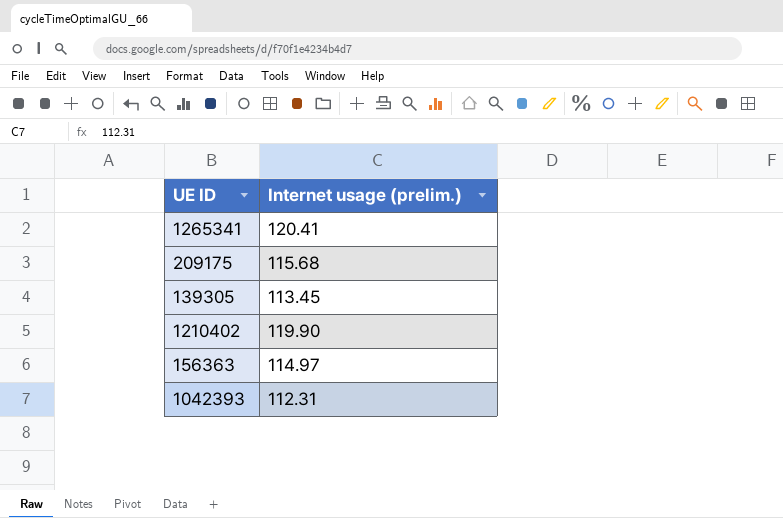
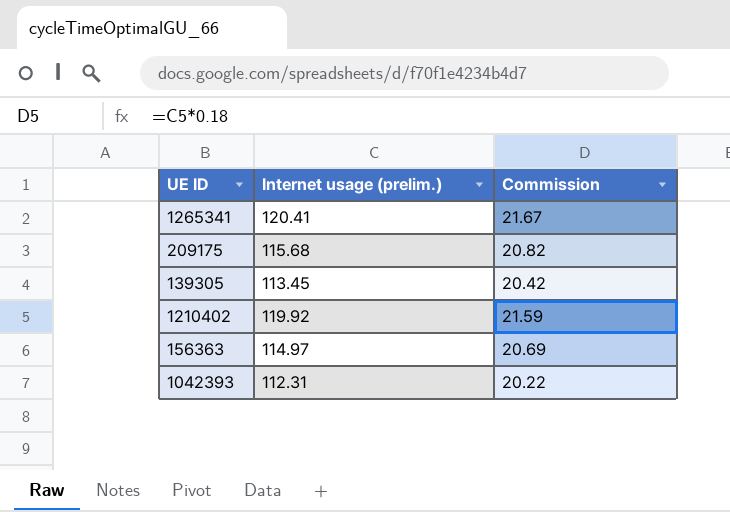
column Commission | formula: none -> [Internet usage (prelim.)] * 0.18
1210402 | Internet usage (prelim.): 119.90 -> 119.92

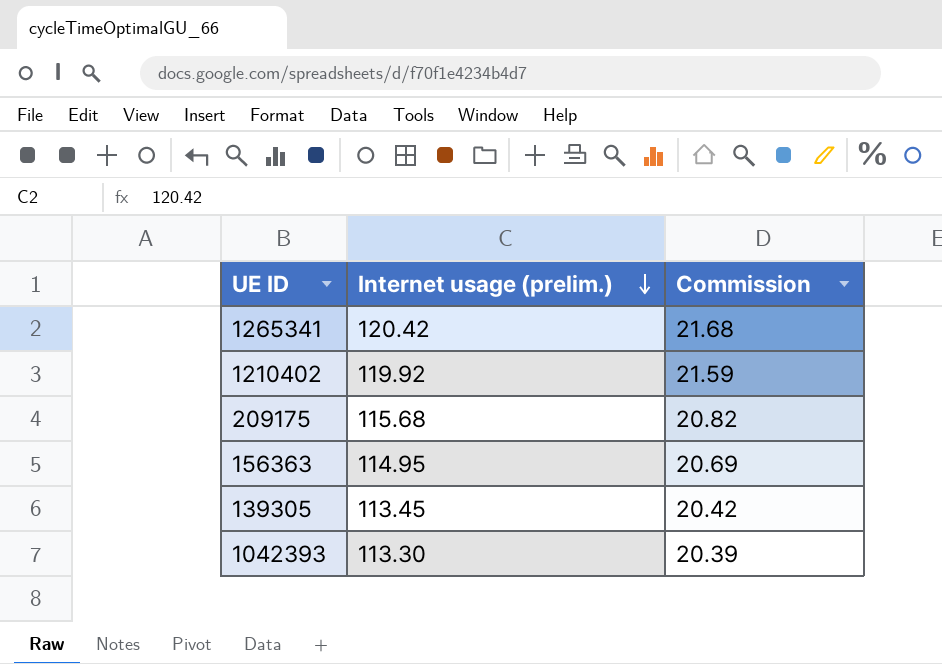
row order: none -> Internet usage (prelim.) descending
1265341 | Internet usage (prelim.): 120.41 -> 120.42
1265341 | Commission: 21.67 -> 21.68
156363 | Internet usage (prelim.): 114.97 -> 114.95
1042393 | Internet usage (prelim.): 112.31 -> 113.30
1042393 | Commission: 20.22 -> 20.39

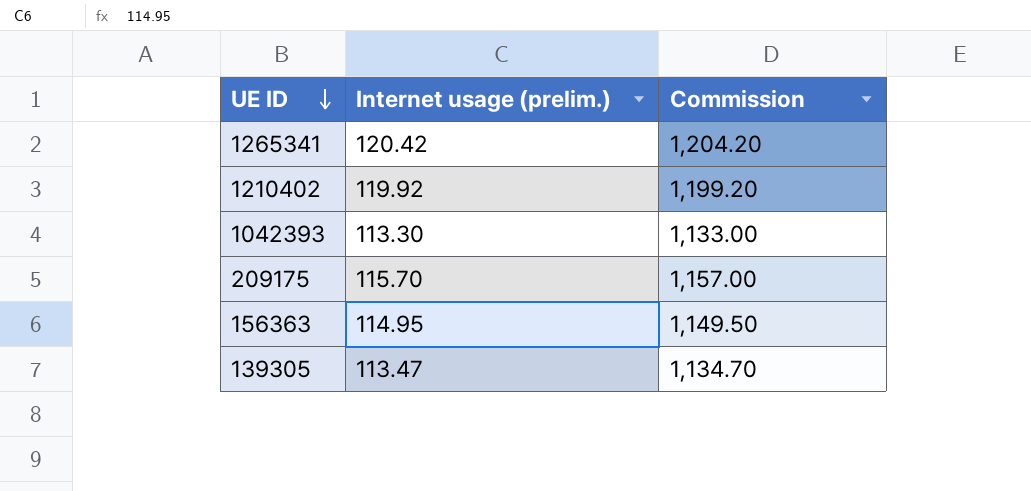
row order: Internet usage (prelim.) descending -> UE ID descending
column Commission | formula: [Internet usage (prelim.)] * 0.18 -> [Internet usage (prelim.)] * 10
209175 | Internet usage (prelim.): 115.68 -> 115.70
139305 | Internet usage (prelim.): 113.45 -> 113.47

